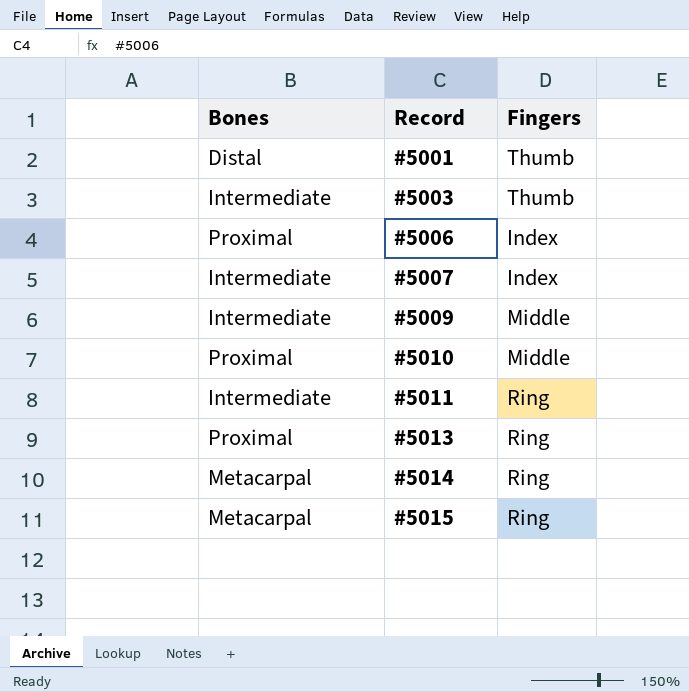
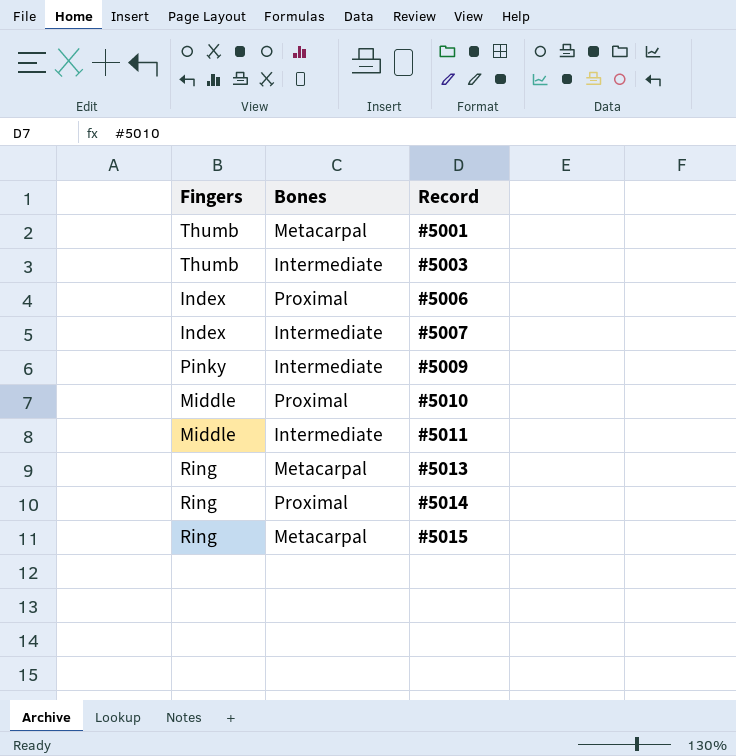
column Fingers | position: 3 -> 1
#5001 | Bones: Distal -> Metacarpal
#5009 | Fingers: Middle -> Pinky
#5011 | Fingers: Ring -> Middle
#5013 | Bones: Proximal -> Metacarpal
#5014 | Bones: Metacarpal -> Proximal

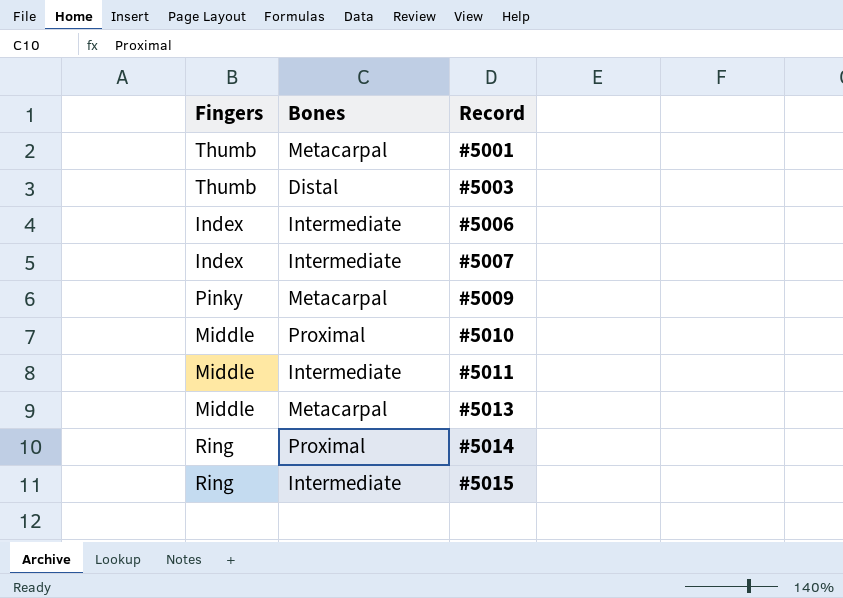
#5003 | Bones: Intermediate -> Distal
#5006 | Bones: Proximal -> Intermediate
#5009 | Bones: Intermediate -> Metacarpal
#5013 | Fingers: Ring -> Middle
#5015 | Bones: Metacarpal -> Intermediate

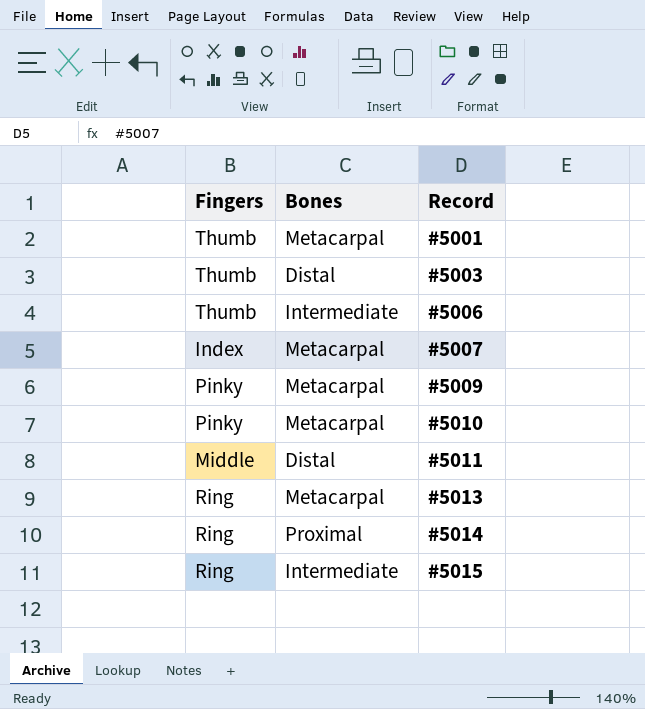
#5006 | Fingers: Index -> Thumb
#5007 | Bones: Intermediate -> Metacarpal
#5010 | Fingers: Middle -> Pinky
#5010 | Bones: Proximal -> Metacarpal
#5011 | Bones: Intermediate -> Distal
#5013 | Fingers: Middle -> Ring

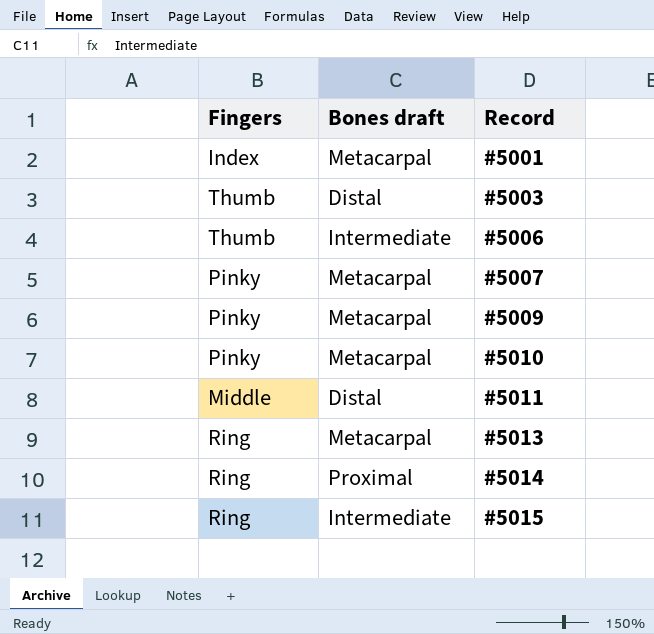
column name: Bones -> Bones draft
#5001 | Fingers: Thumb -> Index
#5007 | Fingers: Index -> Pinky

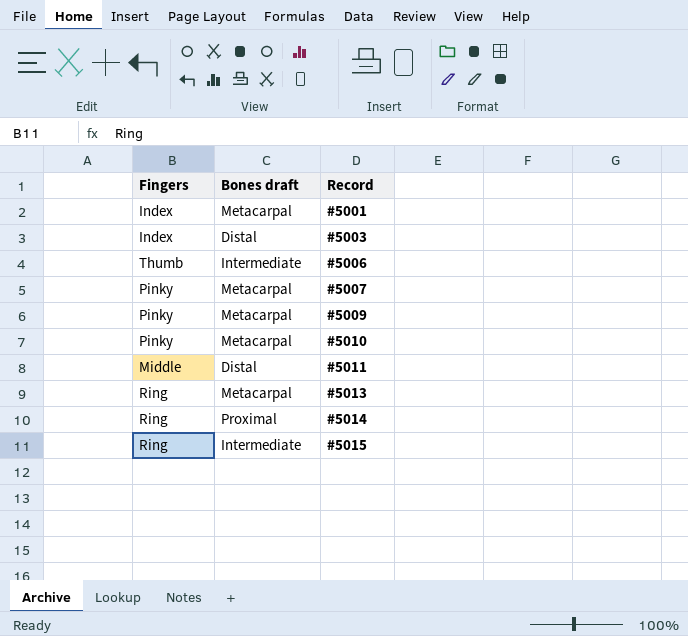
#5003 | Fingers: Thumb -> Index

